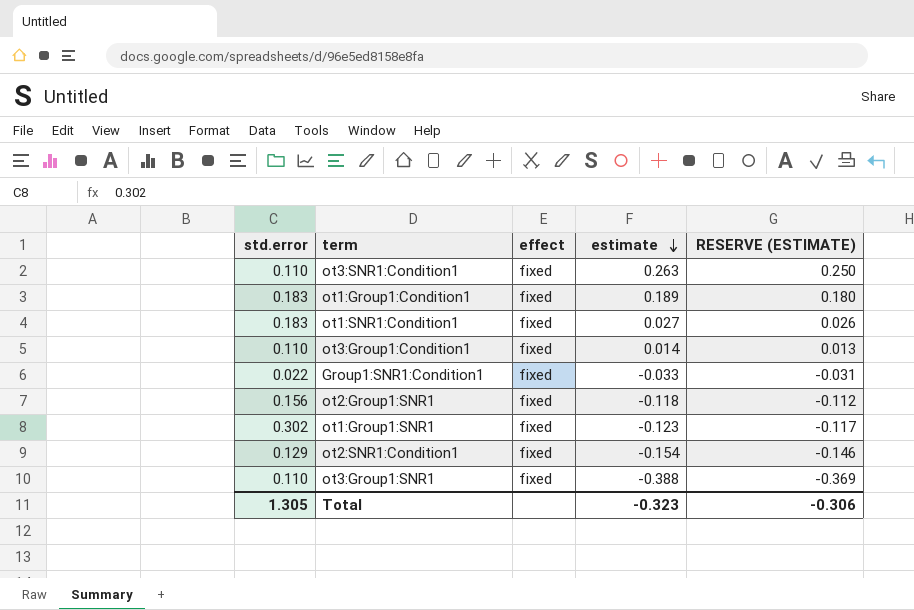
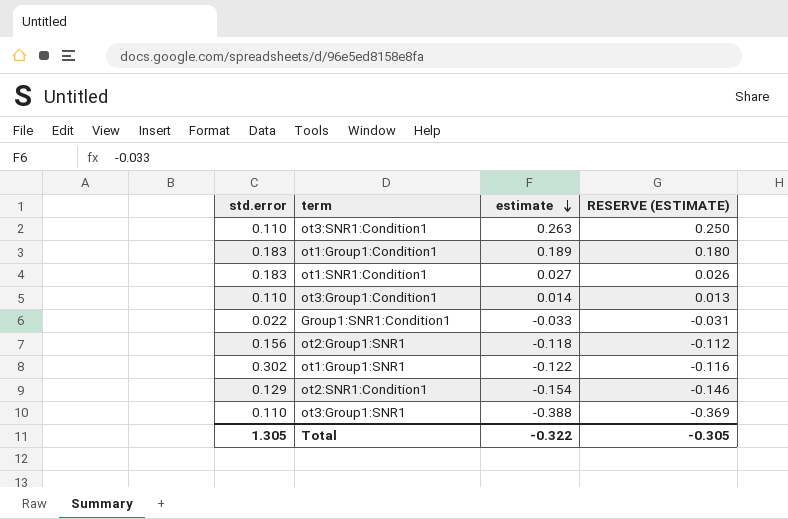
column effect | position: 3 -> none
ot1:Group1:SNR1 | estimate: -0.123 -> -0.122
ot1:Group1:SNR1 | RESERVE (ESTIMATE): -0.117 -> -0.116
Total | estimate: -0.323 -> -0.322
Total | RESERVE (ESTIMATE): -0.306 -> -0.305

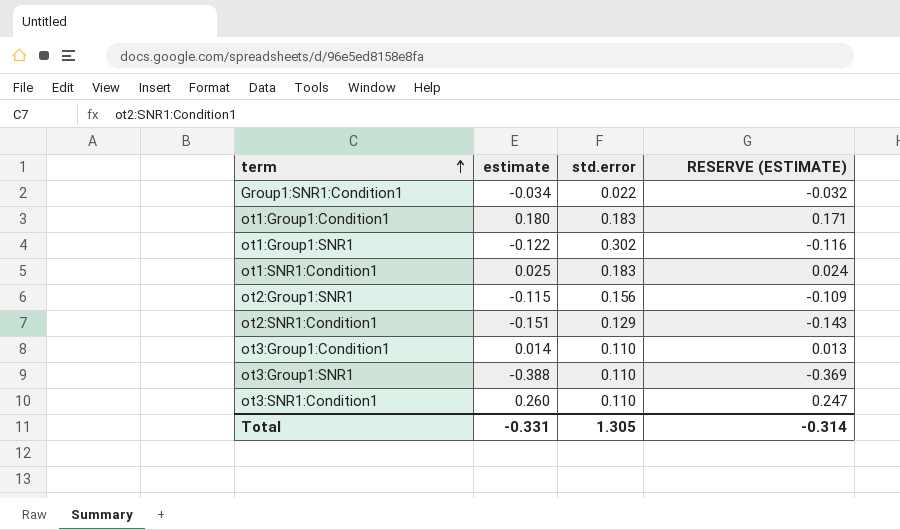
row order: estimate descending -> term ascending
column std.error | position: 1 -> 3
Group1:SNR1:Condition1 | estimate: -0.033 -> -0.034
Group1:SNR1:Condition1 | RESERVE (ESTIMATE): -0.031 -> -0.032
ot1:Group1:Condition1 | estimate: 0.189 -> 0.180
ot1:Group1:Condition1 | RESERVE (ESTIMATE): 0.180 -> 0.171
ot1:SNR1:Condition1 | estimate: 0.027 -> 0.025
ot1:SNR1:Condition1 | RESERVE (ESTIMATE): 0.026 -> 0.024
ot2:Group1:SNR1 | estimate: -0.118 -> -0.115
ot2:Group1:SNR1 | RESERVE (ESTIMATE): -0.112 -> -0.109
ot2:SNR1:Condition1 | estimate: -0.154 -> -0.151
ot2:SNR1:Condition1 | RESERVE (ESTIMATE): -0.146 -> -0.143
ot3:SNR1:Condition1 | estimate: 0.263 -> 0.260
ot3:SNR1:Condition1 | RESERVE (ESTIMATE): 0.250 -> 0.247
Total | estimate: -0.322 -> -0.331
Total | RESERVE (ESTIMATE): -0.305 -> -0.314

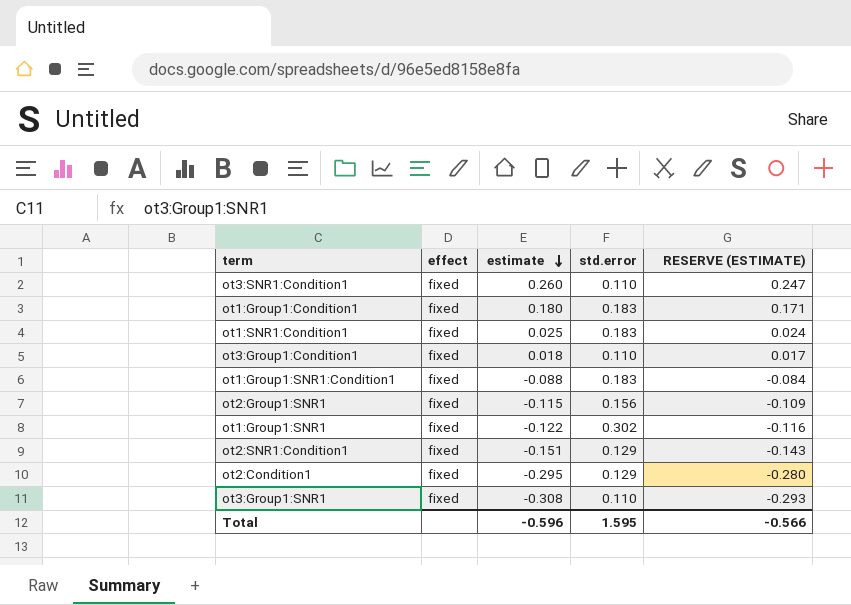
row order: term ascending -> estimate descending
column effect | position: none -> 2
row Group1:SNR1:Condition1: -0.034 | 0.022 | -0.032 -> none
ot3:Group1:Condition1 | estimate: 0.014 -> 0.018
ot3:Group1:Condition1 | RESERVE (ESTIMATE): 0.013 -> 0.017
row ot1:Group1:SNR1:Condition1: none -> fixed | -0.088 | 0.183 | -0.084
row ot2:Condition1: none -> fixed | -0.295 | 0.129 | -0.280
ot3:Group1:SNR1 | estimate: -0.388 -> -0.308
ot3:Group1:SNR1 | RESERVE (ESTIMATE): -0.369 -> -0.293
Total | estimate: -0.331 -> -0.596
Total | std.error: 1.305 -> 1.595
Total | RESERVE (ESTIMATE): -0.314 -> -0.566

